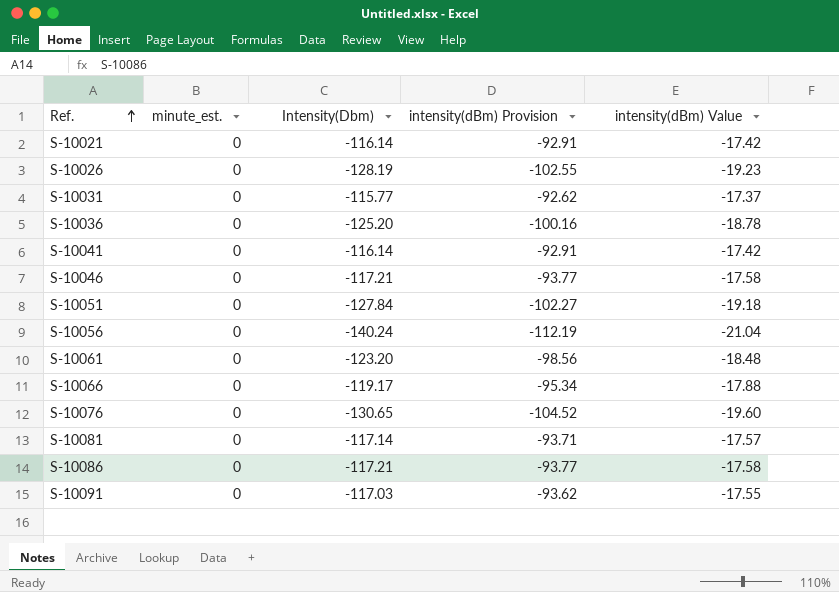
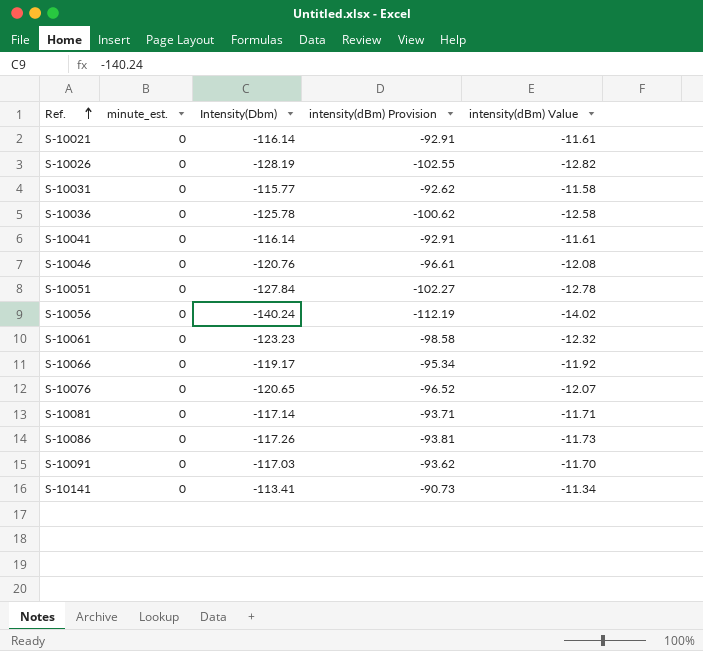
column intensity(dBm) Value | formula: [Intensity(Dbm)] * 0.15 -> [Intensity(Dbm)] * 0.1
S-10036 | Intensity(Dbm): -125.20 -> -125.78
S-10036 | intensity(dBm) Provision: -100.16 -> -100.62
S-10046 | Intensity(Dbm): -117.21 -> -120.76
S-10046 | intensity(dBm) Provision: -93.77 -> -96.61
S-10061 | Intensity(Dbm): -123.20 -> -123.23
S-10061 | intensity(dBm) Provision: -98.56 -> -98.58
S-10076 | Intensity(Dbm): -130.65 -> -120.65
S-10076 | intensity(dBm) Provision: -104.52 -> -96.52
S-10086 | Intensity(Dbm): -117.21 -> -117.26
S-10086 | intensity(dBm) Provision: -93.77 -> -93.81
row S-10141: none -> 0 | -113.41 | -90.73 | -11.34

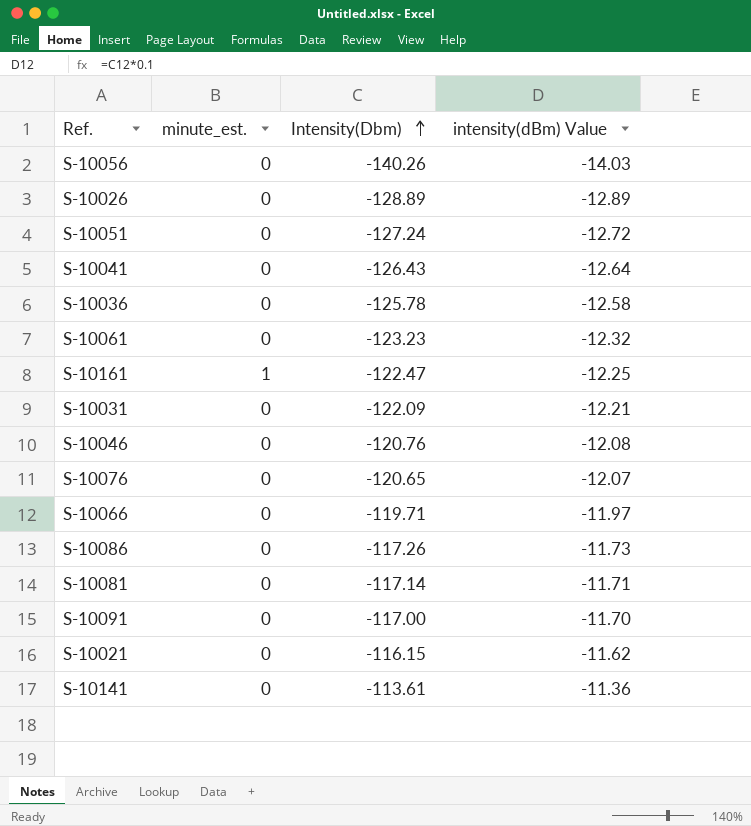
row order: Ref. ascending -> Intensity(Dbm) ascending
column intensity(dBm) Provision | formula: [Intensity(Dbm)] * 0.8 -> none
S-10056 | Intensity(Dbm): -140.24 -> -140.26
S-10056 | intensity(dBm) Value: -14.02 -> -14.03
S-10026 | Intensity(Dbm): -128.19 -> -128.89
S-10026 | intensity(dBm) Value: -12.82 -> -12.89
S-10051 | Intensity(Dbm): -127.84 -> -127.24
S-10051 | intensity(dBm) Value: -12.78 -> -12.72
S-10041 | Intensity(Dbm): -116.14 -> -126.43
S-10041 | intensity(dBm) Value: -11.61 -> -12.64
row S-10161: none -> 1 | -122.47 | -12.25
S-10031 | Intensity(Dbm): -115.77 -> -122.09
S-10031 | intensity(dBm) Value: -11.58 -> -12.21
S-10066 | Intensity(Dbm): -119.17 -> -119.71
S-10066 | intensity(dBm) Value: -11.92 -> -11.97
S-10091 | Intensity(Dbm): -117.03 -> -117.00
S-10021 | Intensity(Dbm): -116.14 -> -116.15
S-10021 | intensity(dBm) Value: -11.61 -> -11.62
S-10141 | Intensity(Dbm): -113.41 -> -113.61
S-10141 | intensity(dBm) Value: -11.34 -> -11.36

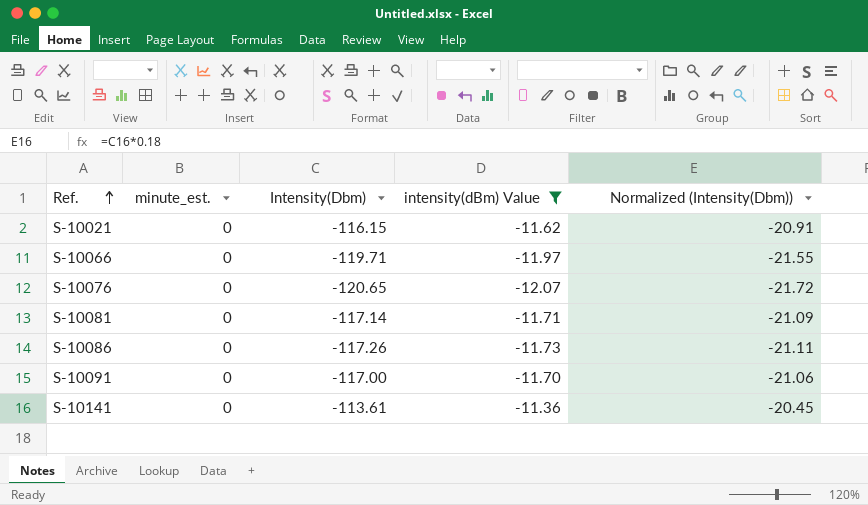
filter: none -> intensity(dBm) Value >= -12.07
row order: Intensity(Dbm) ascending -> Ref. ascending
column Normalized (Intensity(Dbm)) | formula: none -> [Intensity(Dbm)] * 0.18

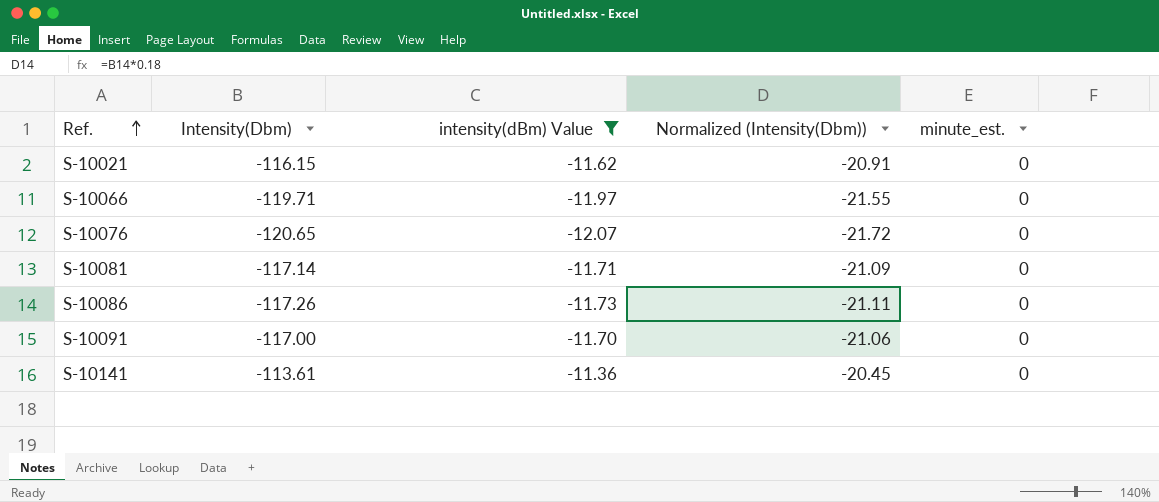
column minute_est. | position: 2 -> 5

